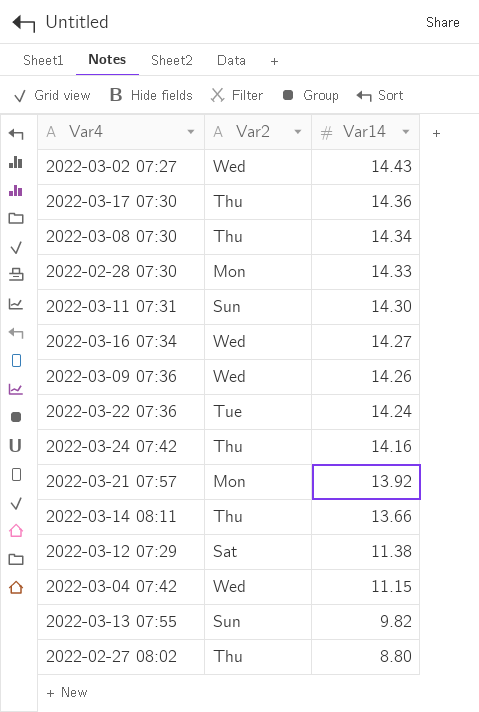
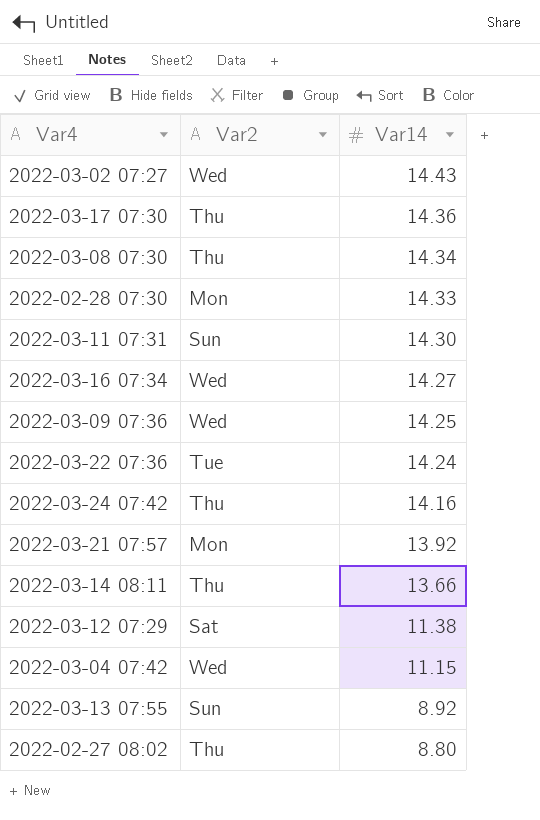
2022-03-09 07:36 | Var14: 14.26 -> 14.25
2022-03-13 07:55 | Var14: 9.82 -> 8.92

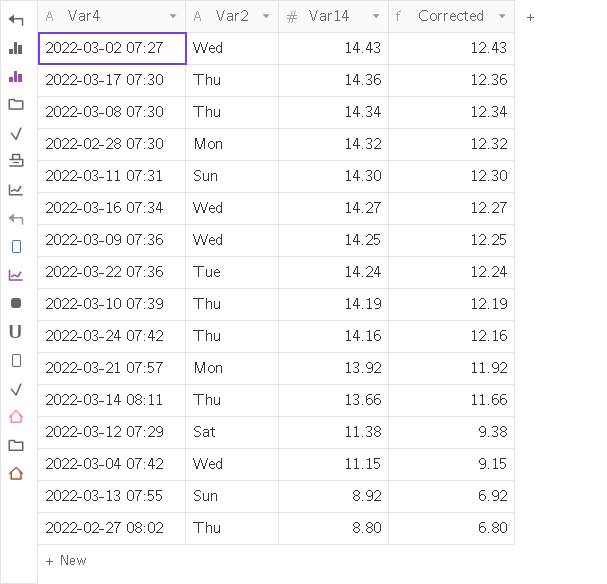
column Corrected | formula: none -> [Var14] - 2
2022-02-28 07:30 | Var14: 14.33 -> 14.32
row 2022-03-10 07:39: none -> Thu | 14.19 | 12.19

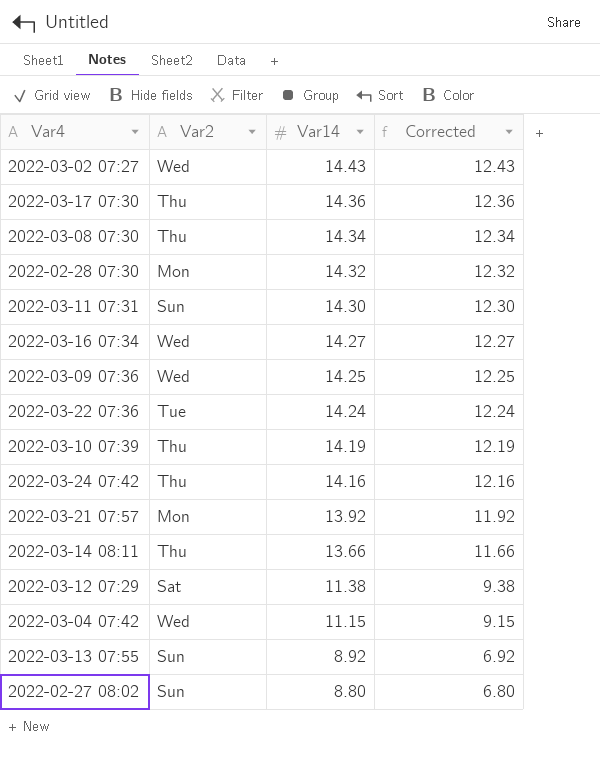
2022-02-27 08:02 | Var2: Thu -> Sun

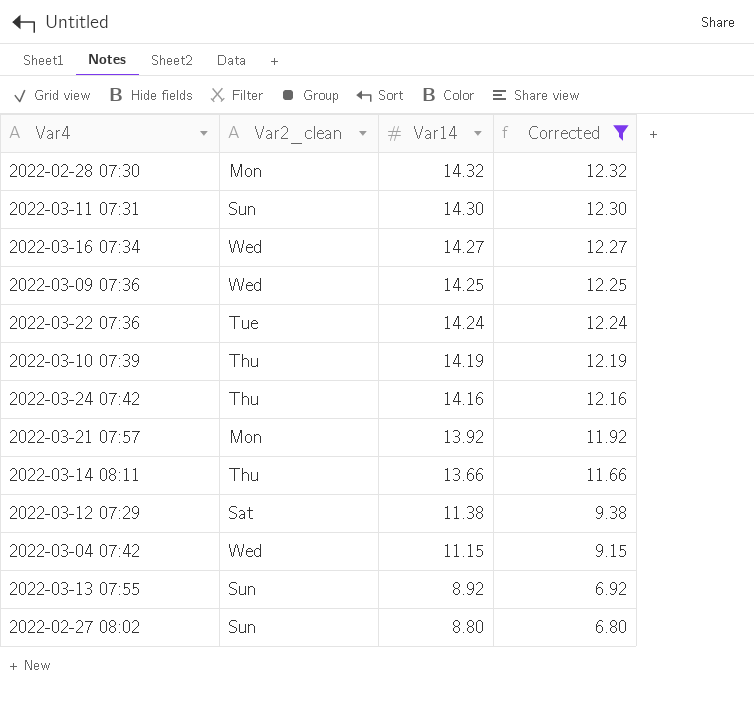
filter: none -> Corrected <= 12.32
column name: Var2 -> Var2_clean

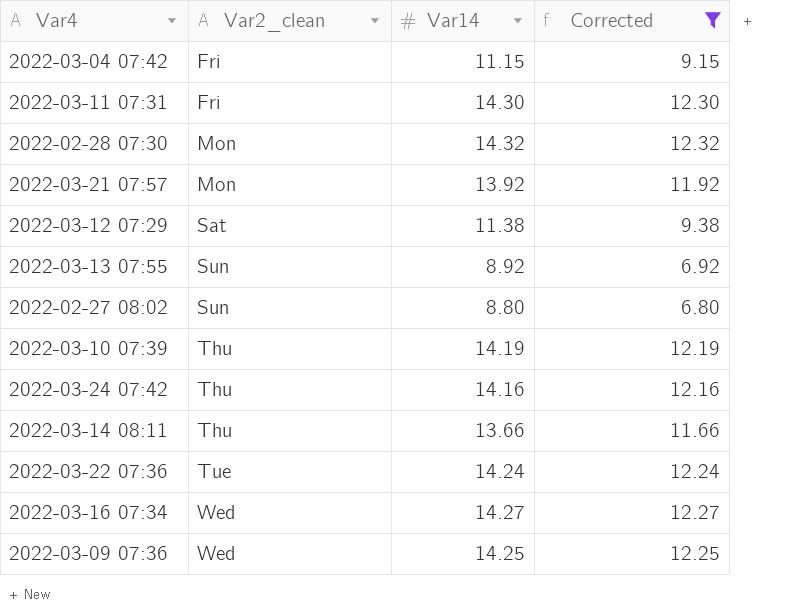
row order: Var14 descending -> Var2_clean ascending
2022-03-04 07:42 | Var2_clean: Wed -> Fri
2022-03-11 07:31 | Var2_clean: Sun -> Fri

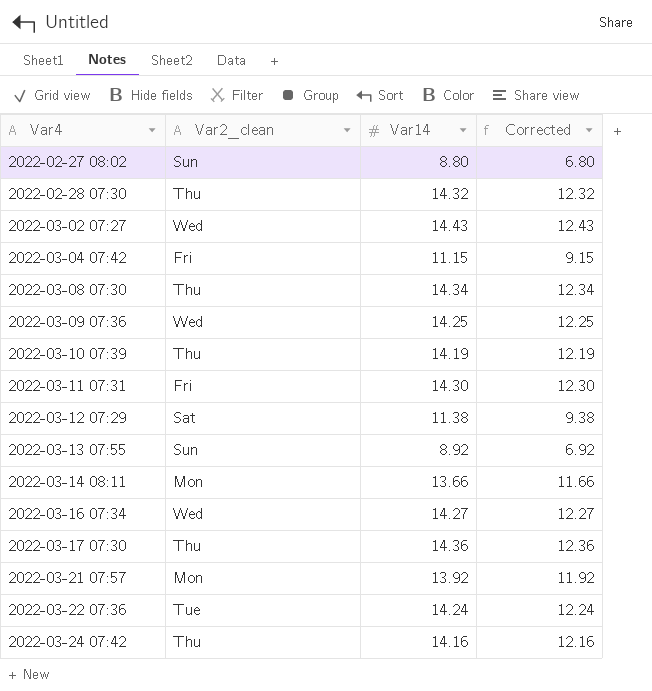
filter: Corrected <= 12.32 -> none
row order: Var2_clean ascending -> Var4 ascending
2022-02-28 07:30 | Var2_clean: Mon -> Thu
2022-03-14 08:11 | Var2_clean: Thu -> Mon

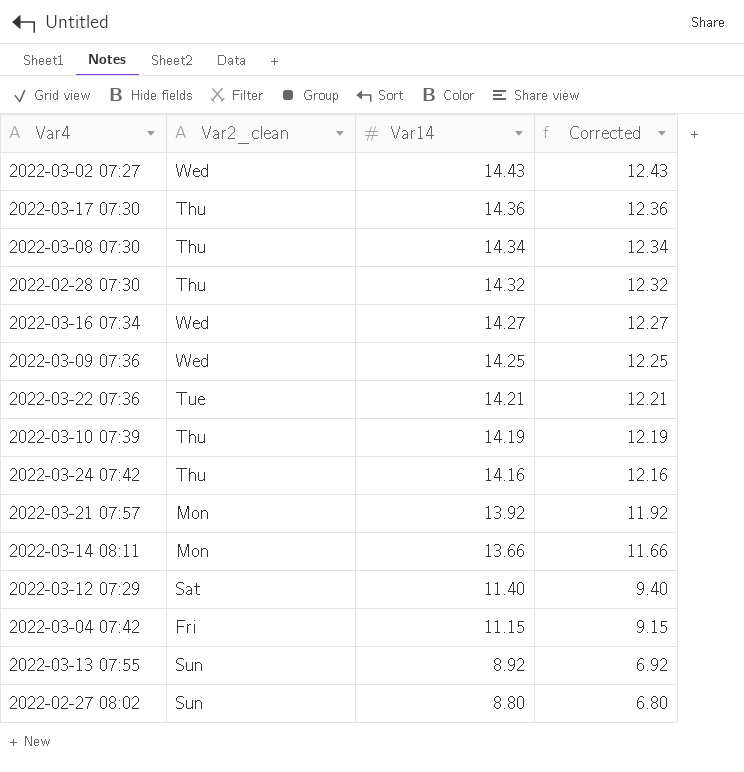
row order: Var4 ascending -> Var14 descending
row 2022-03-11 07:31: Fri | 14.30 | 12.30 -> none
2022-03-22 07:36 | Var14: 14.24 -> 14.21
2022-03-22 07:36 | Corrected: 12.24 -> 12.21
2022-03-12 07:29 | Var14: 11.38 -> 11.40
2022-03-12 07:29 | Corrected: 9.38 -> 9.40

